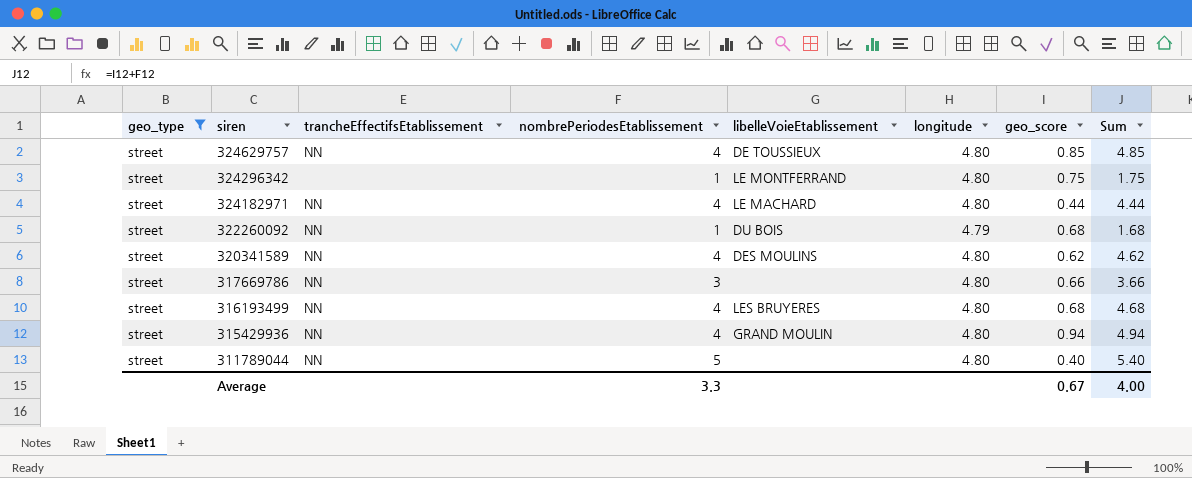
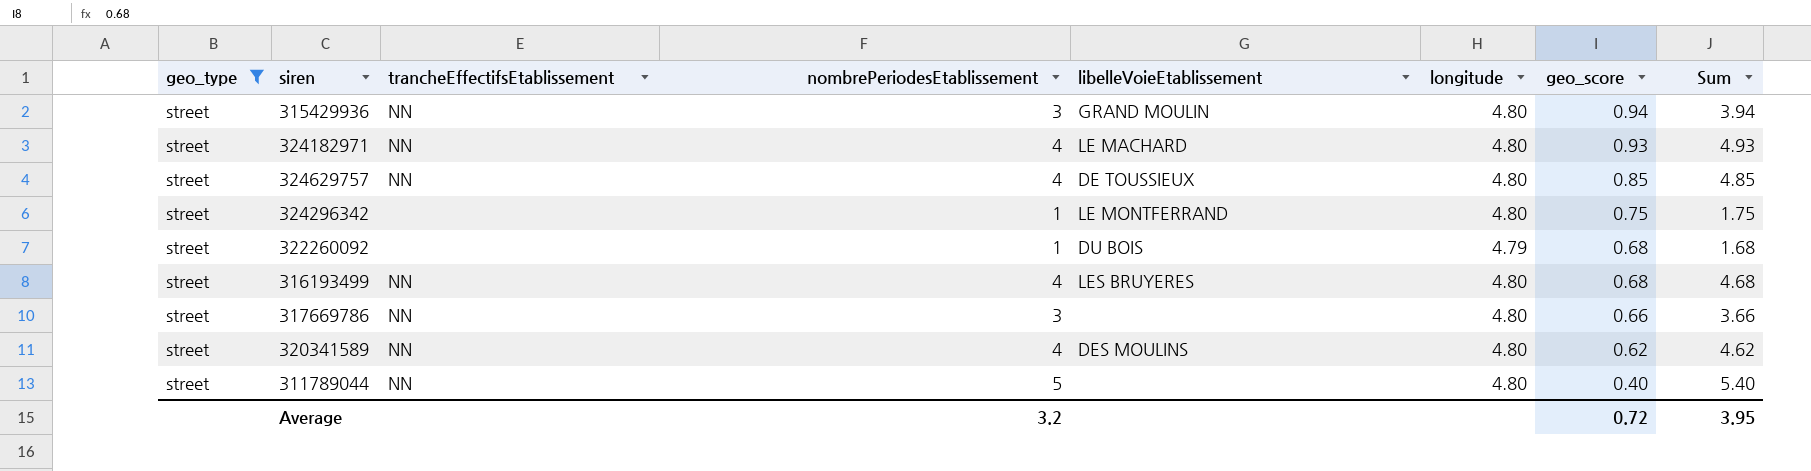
row order: siren descending -> geo_score descending
315429936 | nombrePeriodesEtablissement: 4 -> 3
315429936 | Sum: 4.94 -> 3.94
324182971 | geo_score: 0.44 -> 0.93
324182971 | Sum: 4.44 -> 4.93
322260092 | trancheEffectifsEtablissement: NN -> none
Average | nombrePeriodesEtablissement: 3.3 -> 3.2
Average | geo_score: 0.67 -> 0.72
Average | Sum: 4.00 -> 3.95

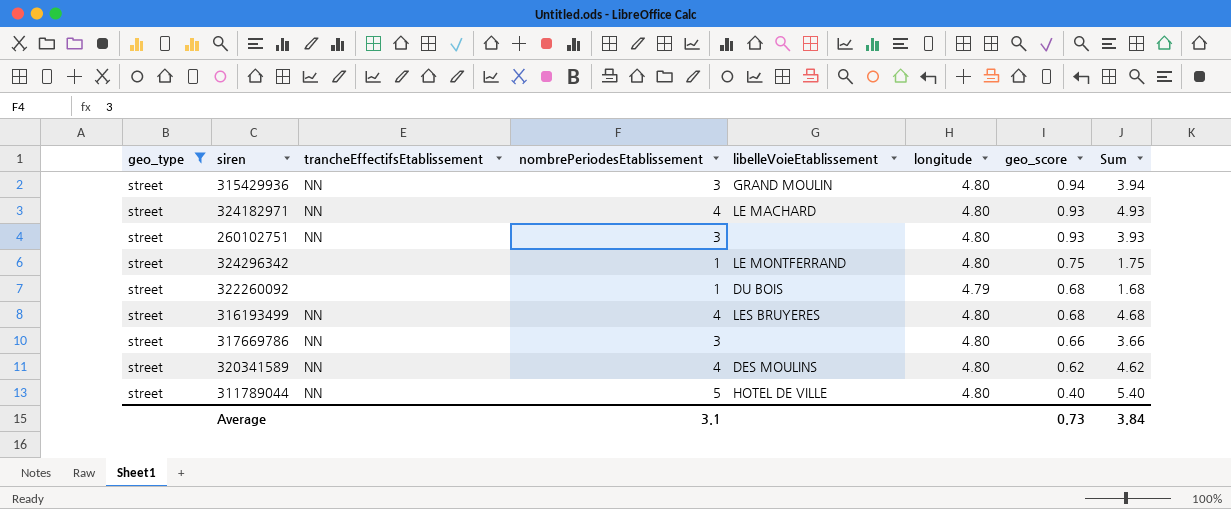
row 324629757: street | NN | 4 | DE TOUSSIEUX | 4.80 | 0.85 | 4.85 -> none
row 260102751: none -> street | NN | 3 | none | 4.80 | 0.93 | 3.93
311789044 | libelleVoieEtablissement: none -> HOTEL DE VILLE
Average | nombrePeriodesEtablissement: 3.2 -> 3.1
Average | geo_score: 0.72 -> 0.73
Average | Sum: 3.95 -> 3.84

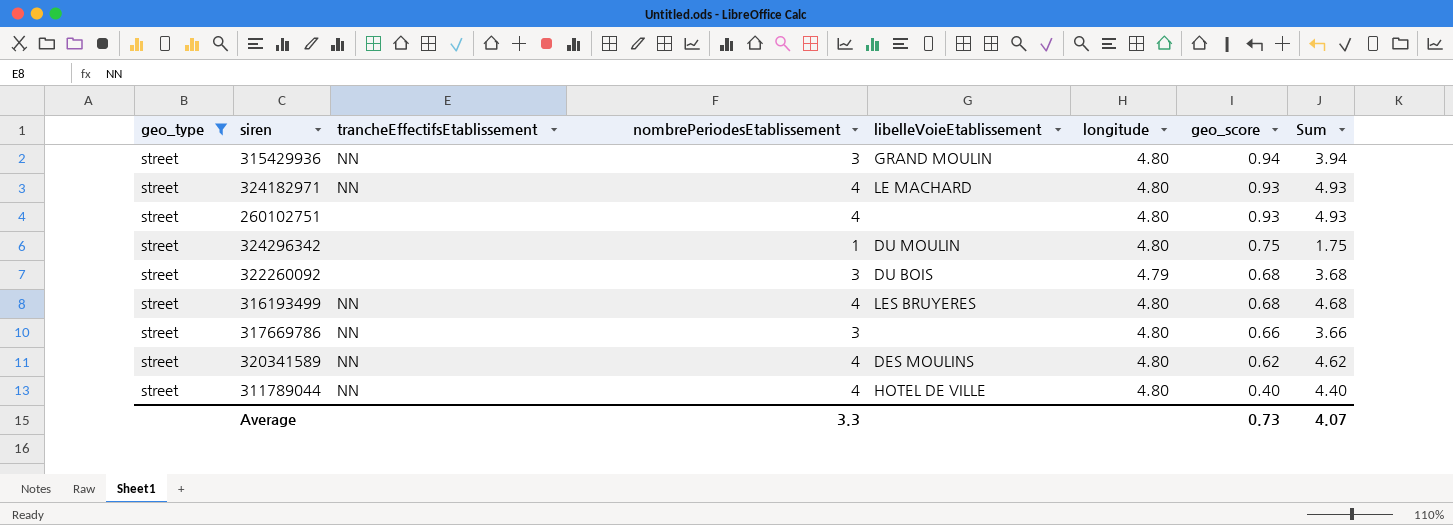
260102751 | trancheEffectifsEtablissement: NN -> none
260102751 | nombrePeriodesEtablissement: 3 -> 4
260102751 | Sum: 3.93 -> 4.93
324296342 | libelleVoieEtablissement: LE MONTFERRAND -> DU MOULIN
322260092 | nombrePeriodesEtablissement: 1 -> 3
322260092 | Sum: 1.68 -> 3.68
311789044 | nombrePeriodesEtablissement: 5 -> 4
311789044 | Sum: 5.40 -> 4.40
Average | nombrePeriodesEtablissement: 3.1 -> 3.3
Average | Sum: 3.84 -> 4.07

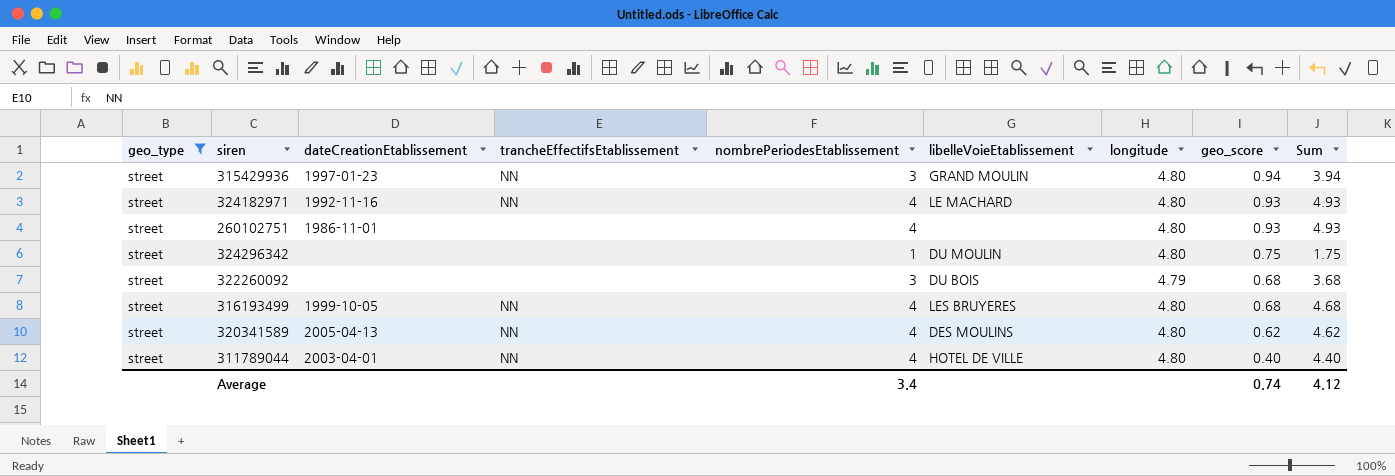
column dateCreationEtablissement | position: none -> 3
row 317669786: street | NN | 3 | none | 4.80 | 0.66 | 3.66 -> none
Average | nombrePeriodesEtablissement: 3.3 -> 3.4
Average | geo_score: 0.73 -> 0.74
Average | Sum: 4.07 -> 4.12

